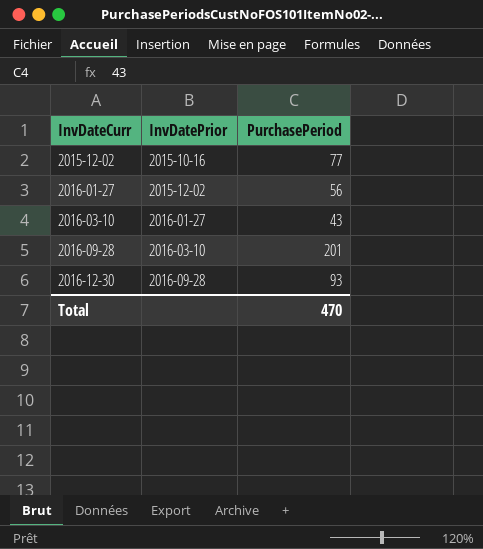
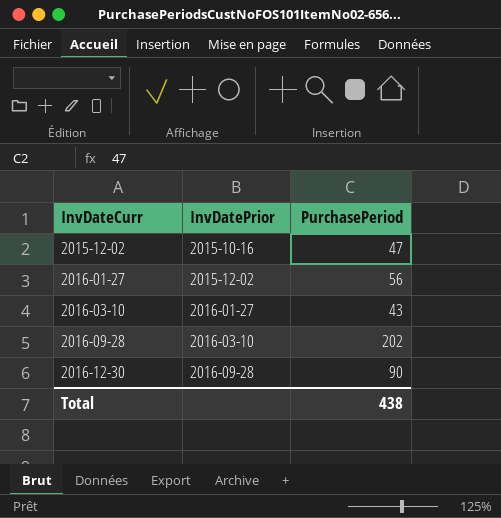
2015-12-02 | PurchasePeriod: 77 -> 47
2016-09-28 | PurchasePeriod: 201 -> 202
2016-12-30 | PurchasePeriod: 93 -> 90
Total | PurchasePeriod: 470 -> 438

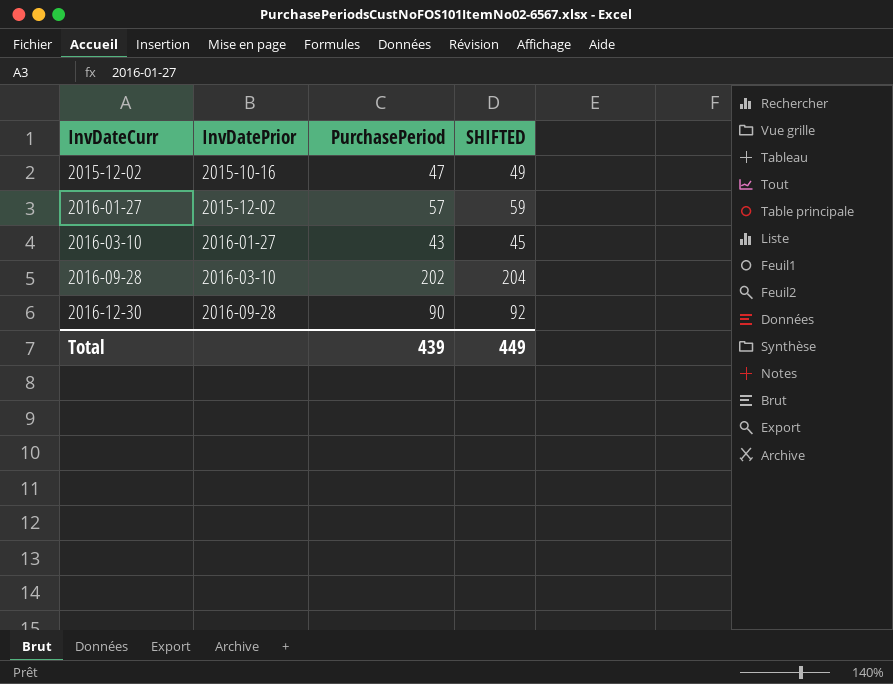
column SHIFTED | formula: none -> [PurchasePeriod] + 2
2016-01-27 | PurchasePeriod: 56 -> 57
Total | PurchasePeriod: 438 -> 439

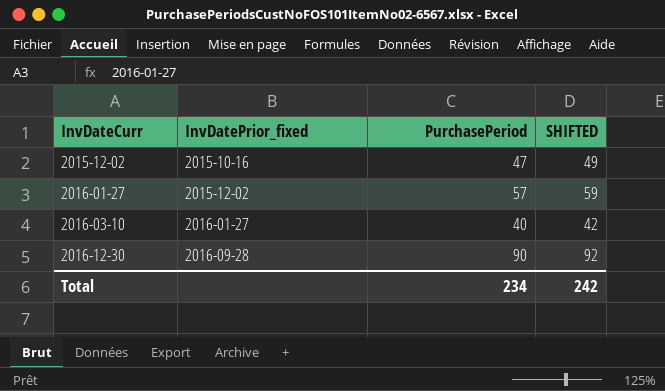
column name: InvDatePrior -> InvDatePrior_fixed
row 2016-09-28: 2016-03-10 | 202 | 204 -> none
2016-03-10 | PurchasePeriod: 43 -> 40
2016-03-10 | SHIFTED: 45 -> 42
Total | PurchasePeriod: 439 -> 234
Total | SHIFTED: 449 -> 242

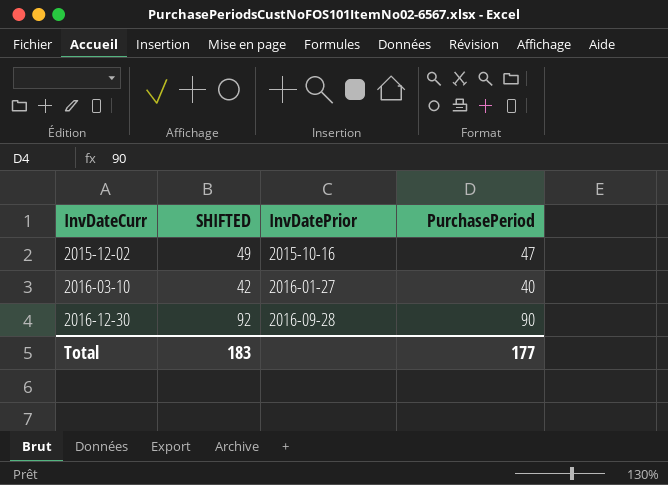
column SHIFTED | position: 4 -> 2
column name: InvDatePrior_fixed -> InvDatePrior
row 2016-01-27: 2015-12-02 | 57 | 59 -> none
Total | SHIFTED: 242 -> 183
Total | PurchasePeriod: 234 -> 177

